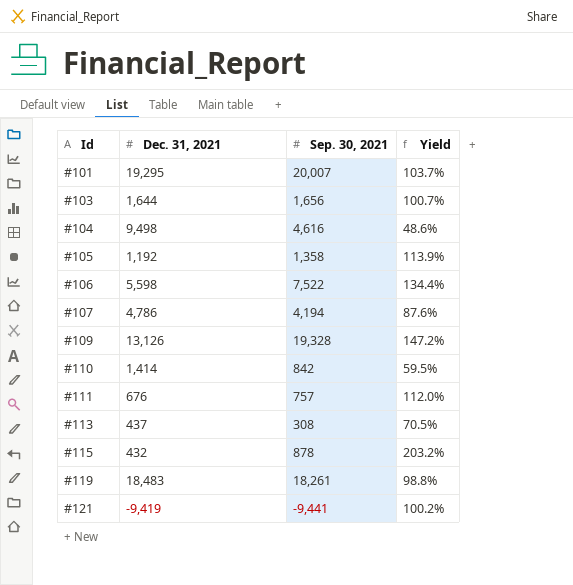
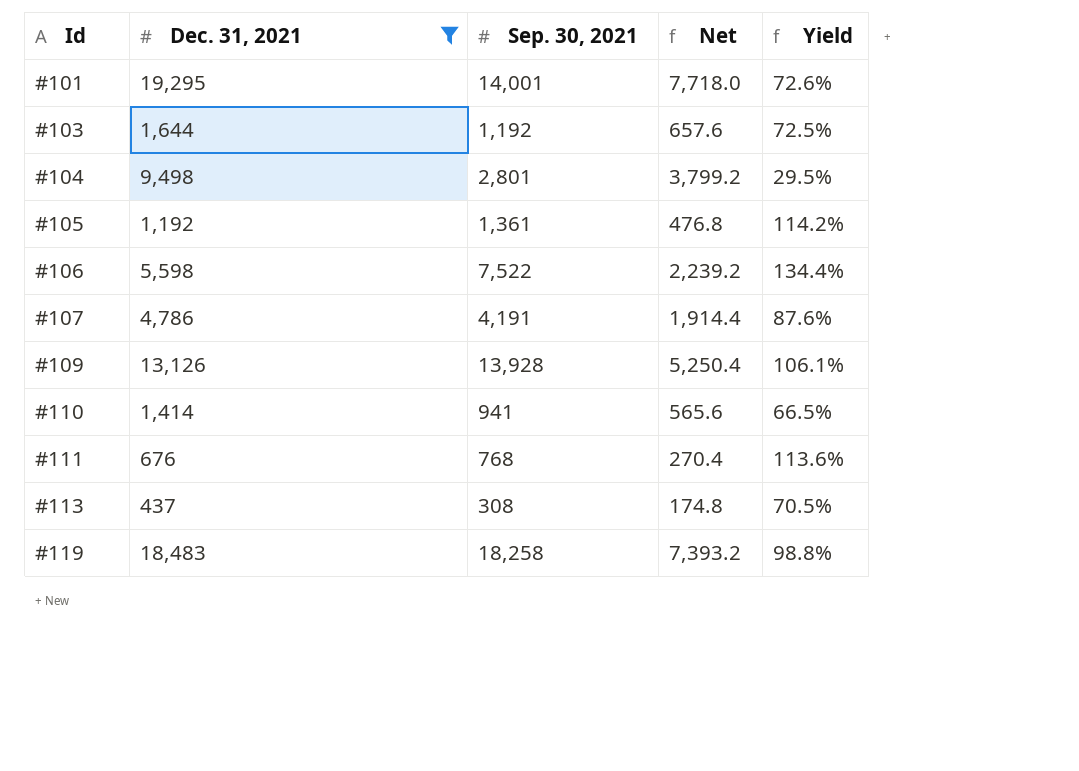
filter: none -> Dec. 31, 2021 >= 437
column Net | formula: none -> [Dec. 31, 2021] * 0.4
#101 | Sep. 30, 2021: 20,007 -> 14,001
#101 | Yield: 103.7% -> 72.6%
#103 | Sep. 30, 2021: 1,656 -> 1,192
#103 | Yield: 100.7% -> 72.5%
#104 | Sep. 30, 2021: 4,616 -> 2,801
#104 | Yield: 48.6% -> 29.5%
#105 | Sep. 30, 2021: 1,358 -> 1,361
#105 | Yield: 113.9% -> 114.2%
#107 | Sep. 30, 2021: 4,194 -> 4,191
#109 | Sep. 30, 2021: 19,328 -> 13,928
#109 | Yield: 147.2% -> 106.1%
#110 | Sep. 30, 2021: 842 -> 941
#110 | Yield: 59.5% -> 66.5%
#111 | Sep. 30, 2021: 757 -> 768
#111 | Yield: 112.0% -> 113.6%
#119 | Sep. 30, 2021: 18,261 -> 18,258

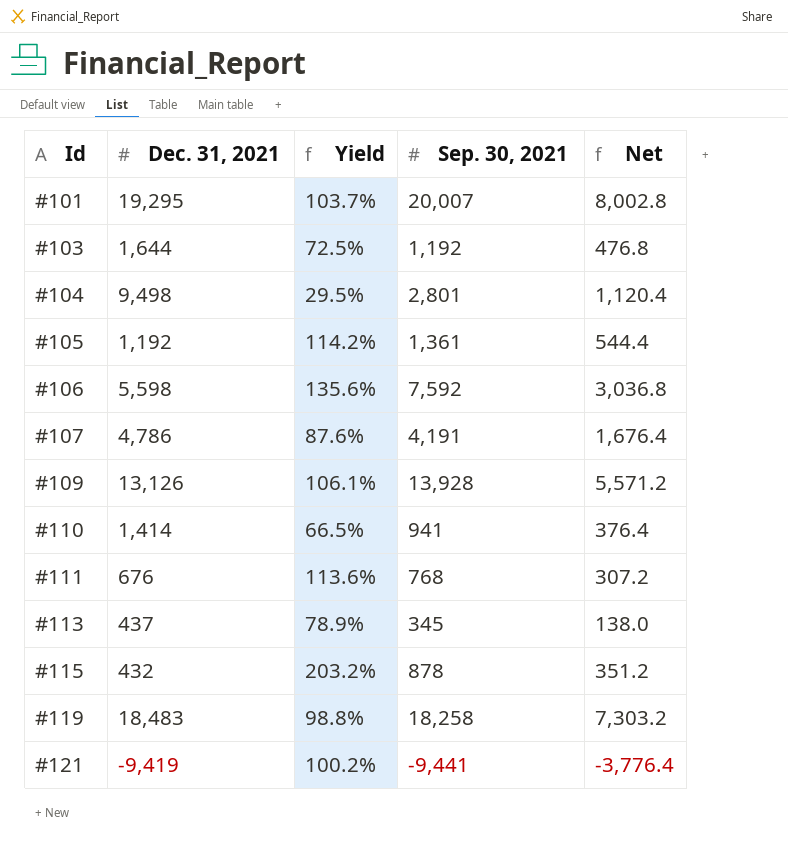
filter: Dec. 31, 2021 >= 437 -> none
column Yield | position: 5 -> 3
column Net | formula: [Dec. 31, 2021] * 0.4 -> [Sep. 30, 2021] * 0.4
#101 | Yield: 72.6% -> 103.7%
#101 | Sep. 30, 2021: 14,001 -> 20,007
#106 | Yield: 134.4% -> 135.6%
#106 | Sep. 30, 2021: 7,522 -> 7,592
#113 | Yield: 70.5% -> 78.9%
#113 | Sep. 30, 2021: 308 -> 345

